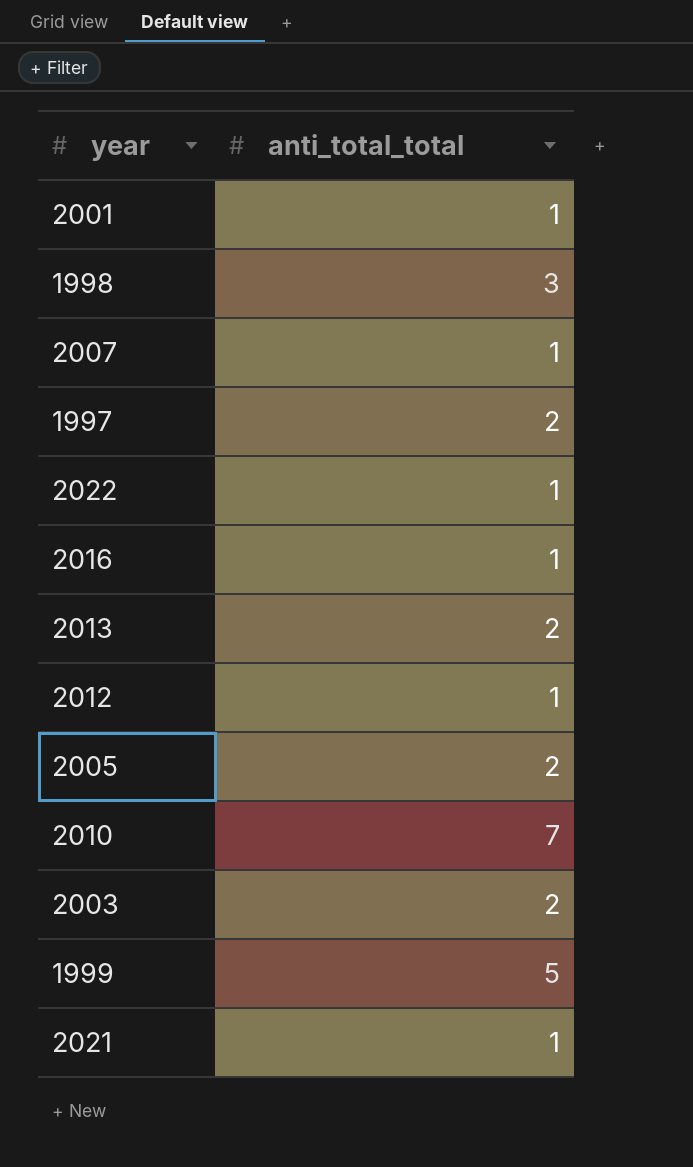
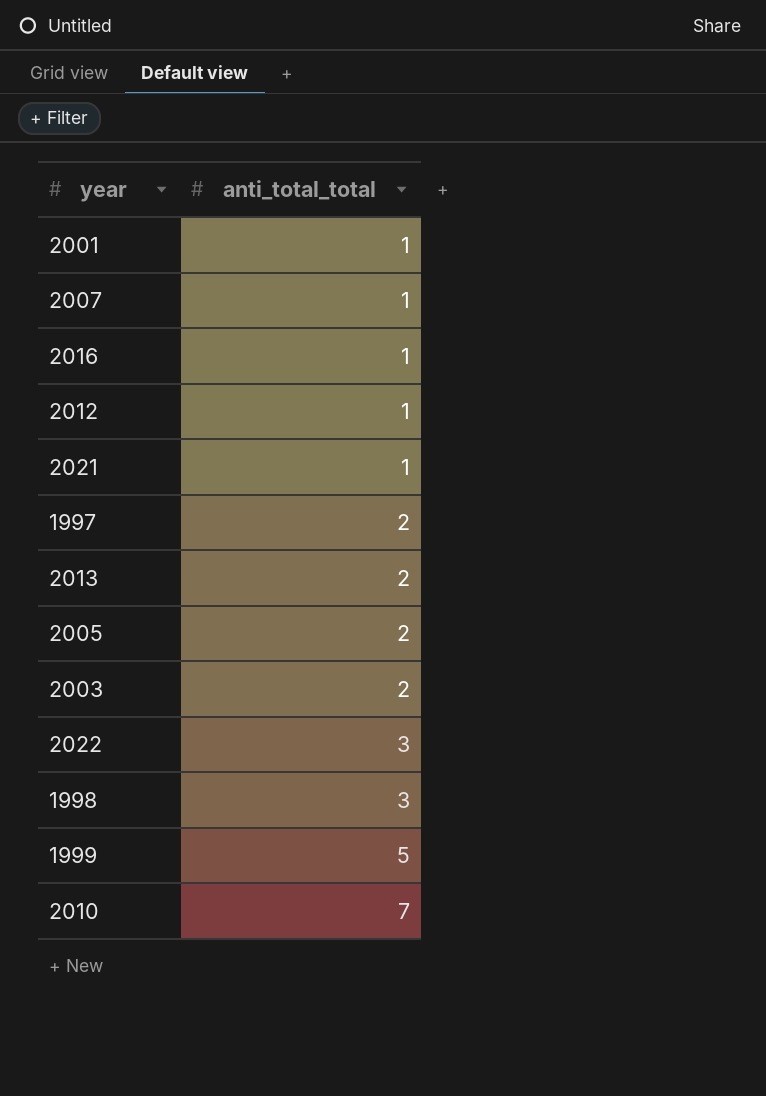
row order: none -> anti_total_total ascending
2022 | anti_total_total: 1 -> 3

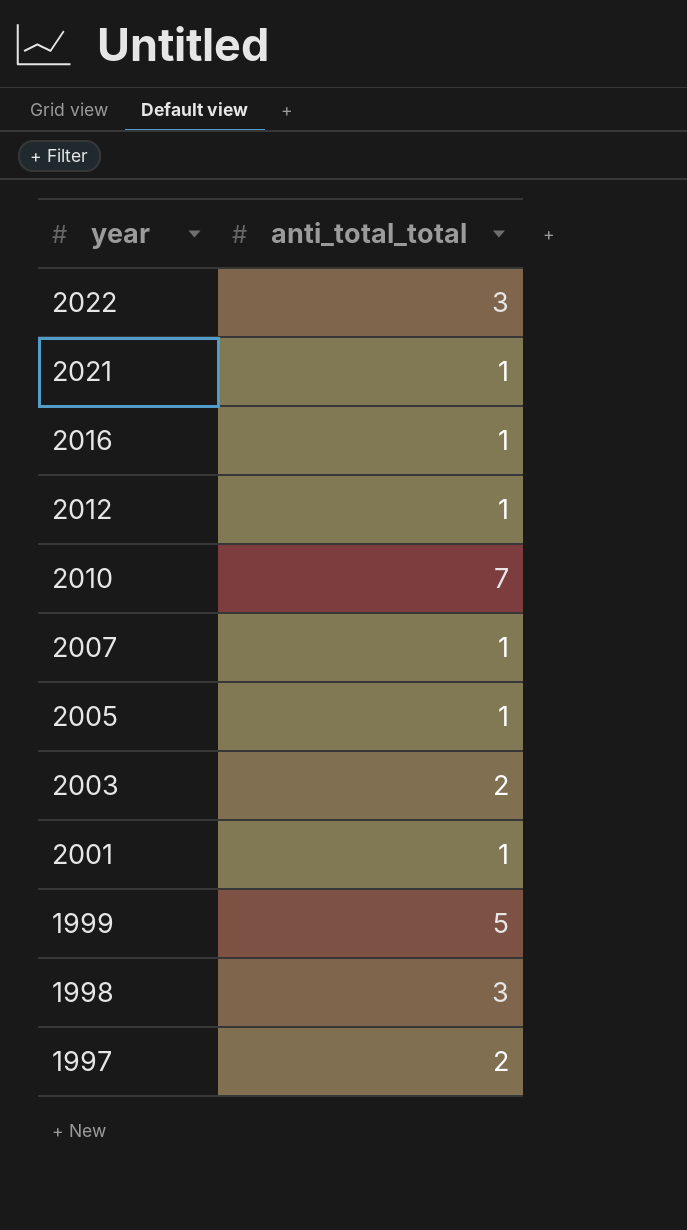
row order: anti_total_total ascending -> year descending
row 2013: 2 -> none
2005 | anti_total_total: 2 -> 1

